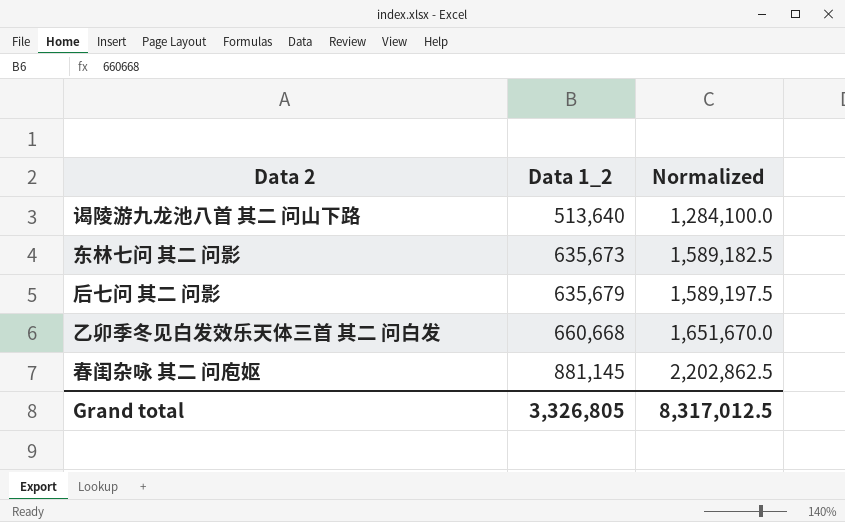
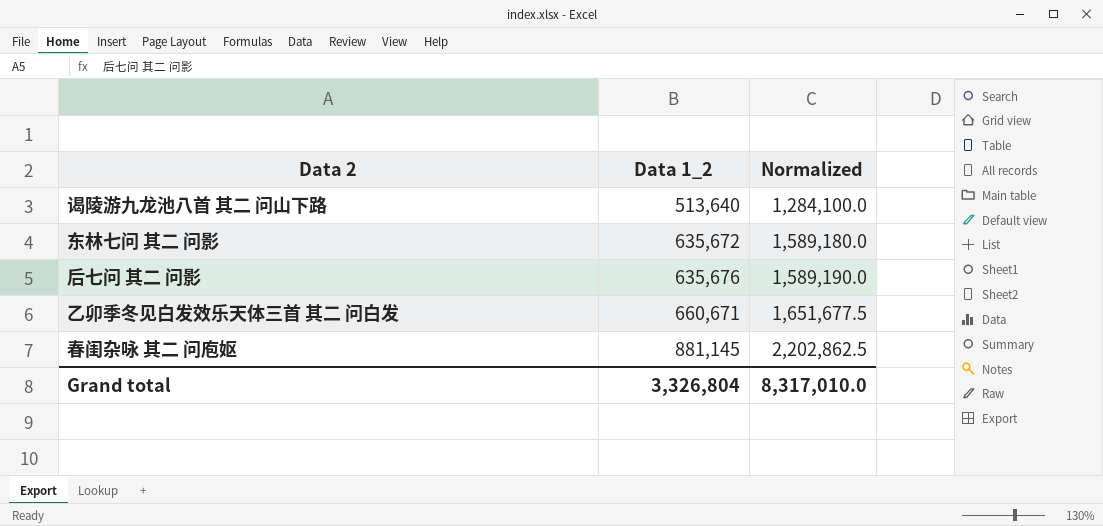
东林七问 其二 问影 | Data 1_2: 635,673 -> 635,672
东林七问 其二 问影 | Normalized: 1,589,182.5 -> 1,589,180.0
后七问 其二 问影 | Data 1_2: 635,679 -> 635,676
后七问 其二 问影 | Normalized: 1,589,197.5 -> 1,589,190.0
乙卯季冬见白发效乐天体三首 其二 问白发 | Data 1_2: 660,668 -> 660,671
乙卯季冬见白发效乐天体三首 其二 问白发 | Normalized: 1,651,670.0 -> 1,651,677.5
Grand total | Data 1_2: 3,326,805 -> 3,326,804
Grand total | Normalized: 8,317,012.5 -> 8,317,010.0

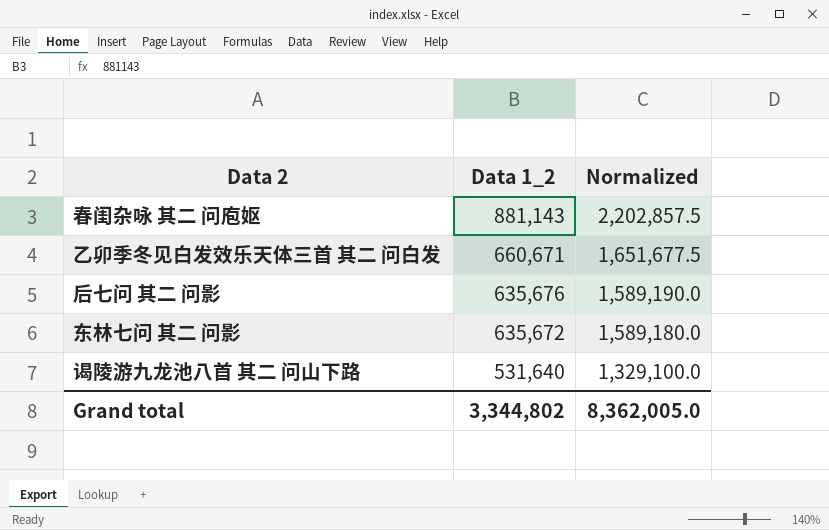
row order: Data 1_2 ascending -> Data 1_2 descending
春闺杂咏 其二 问庖妪 | Data 1_2: 881,145 -> 881,143
春闺杂咏 其二 问庖妪 | Normalized: 2,202,862.5 -> 2,202,857.5
谒陵游九龙池八首 其二 问山下路 | Data 1_2: 513,640 -> 531,640
谒陵游九龙池八首 其二 问山下路 | Normalized: 1,284,100.0 -> 1,329,100.0
Grand total | Data 1_2: 3,326,804 -> 3,344,802
Grand total | Normalized: 8,317,010.0 -> 8,362,005.0

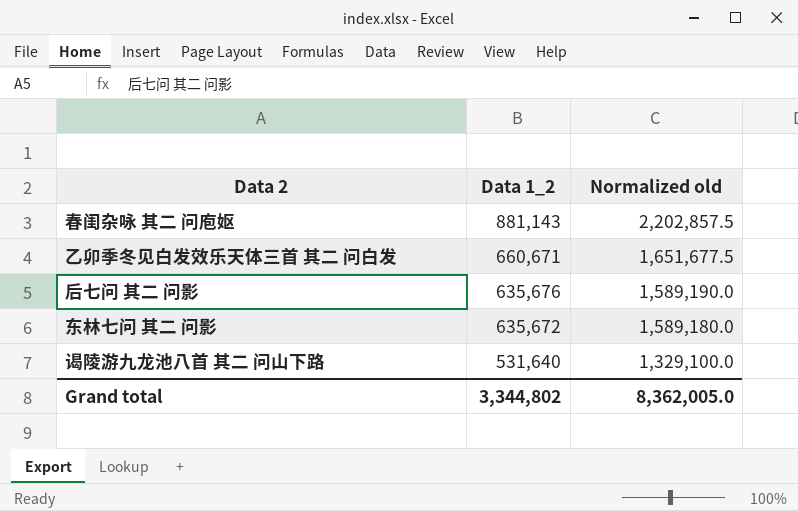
column name: Normalized -> Normalized old

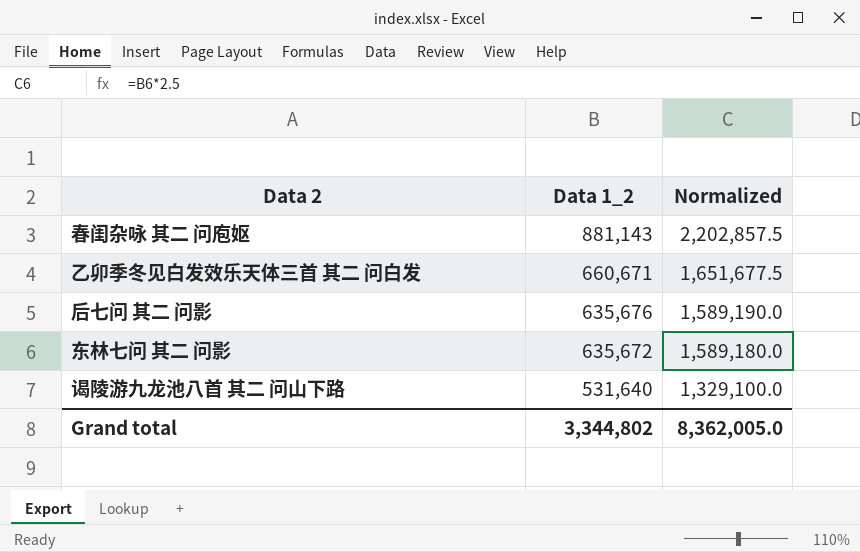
column name: Normalized old -> Normalized

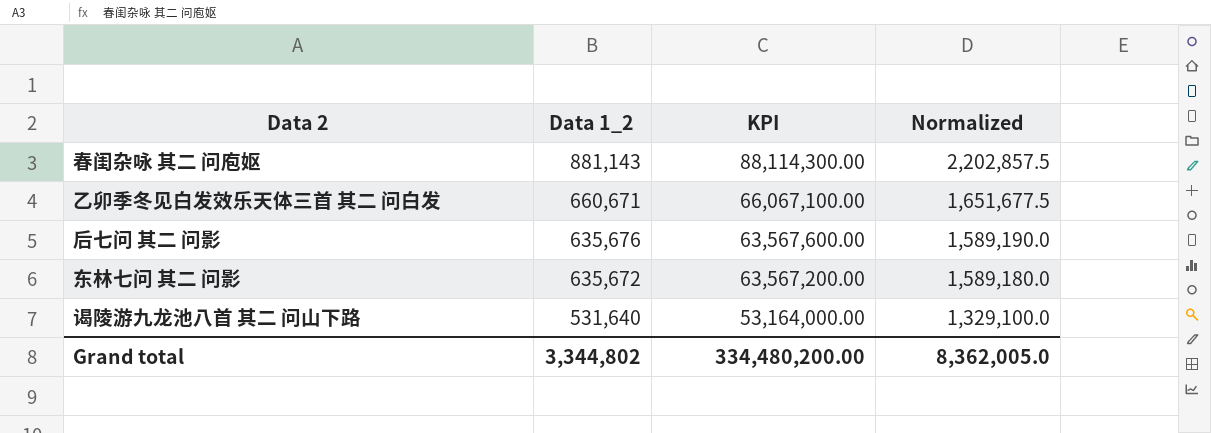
column KPI | formula: none -> [Data 1_2] * 100

